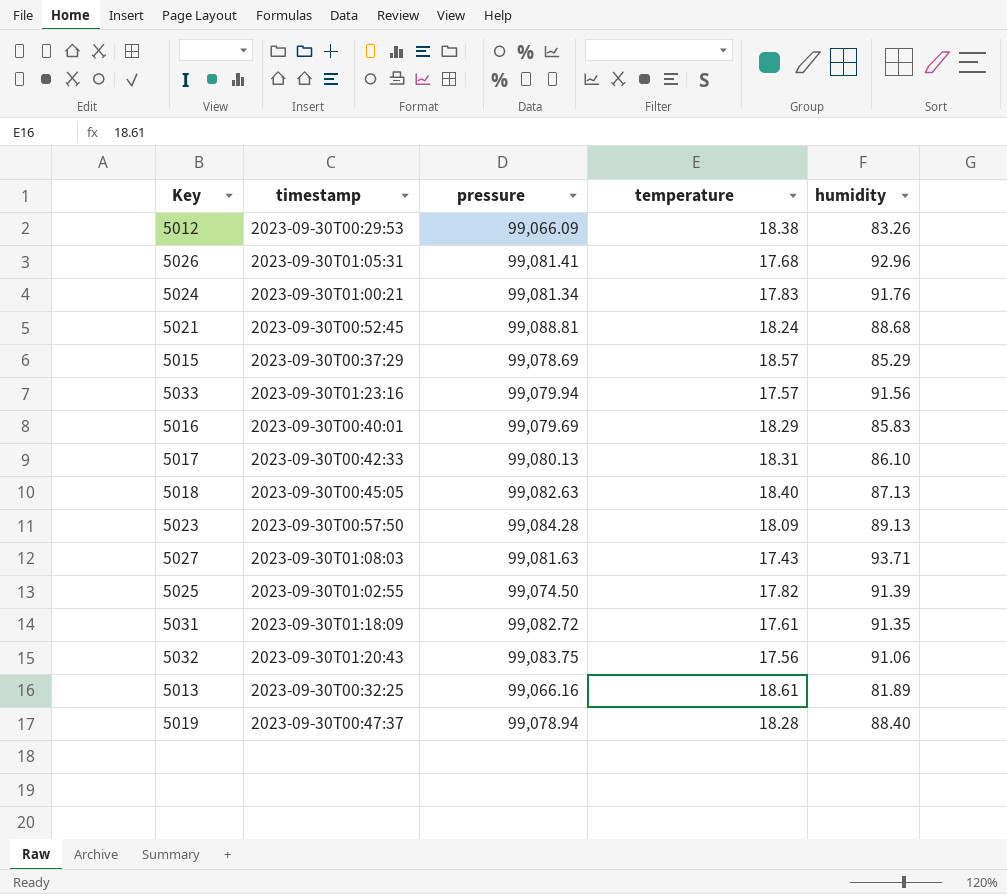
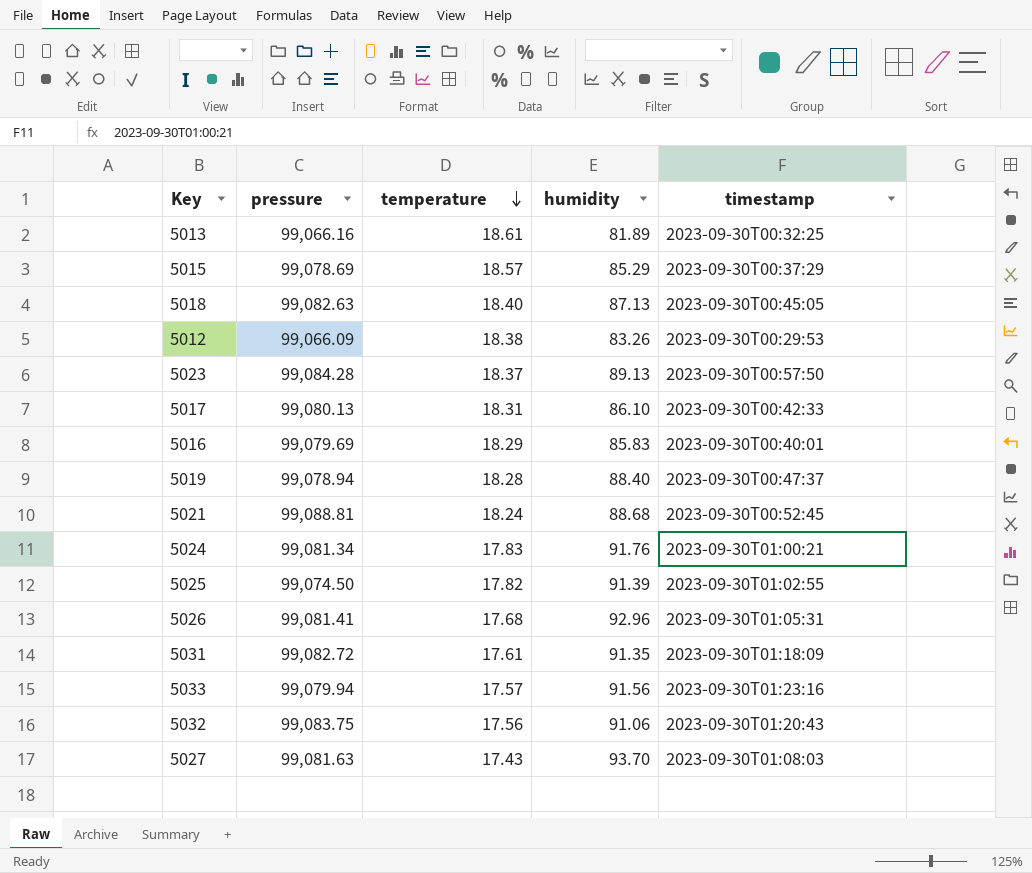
row order: none -> temperature descending
column timestamp | position: 2 -> 5
5023 | temperature: 18.09 -> 18.37
5027 | humidity: 93.71 -> 93.70

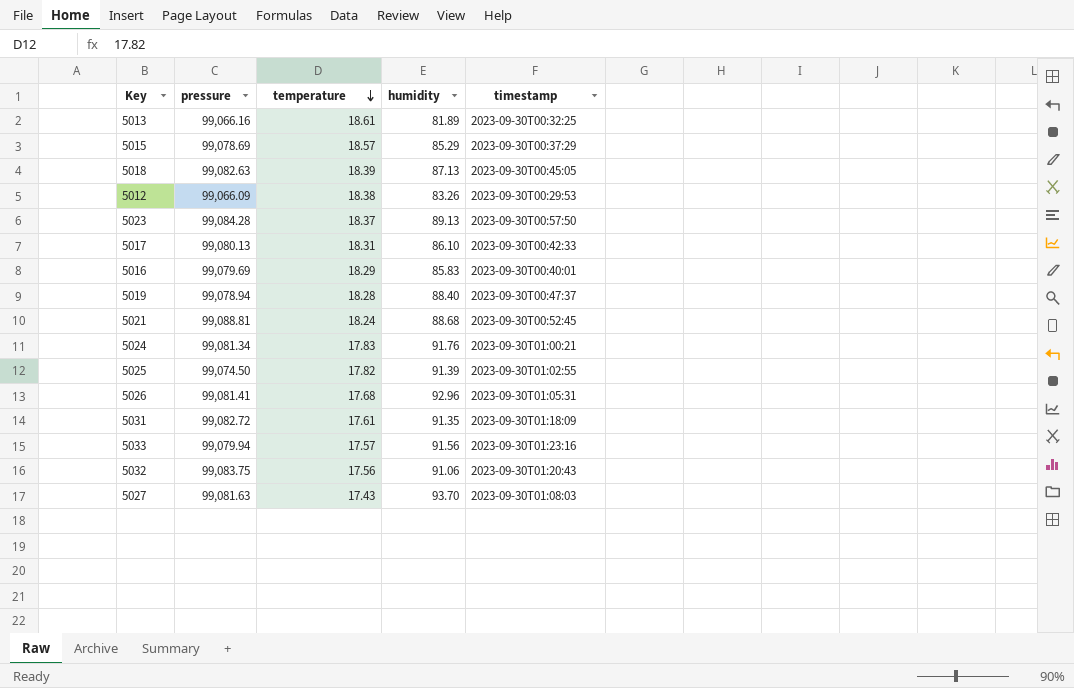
5018 | temperature: 18.40 -> 18.39

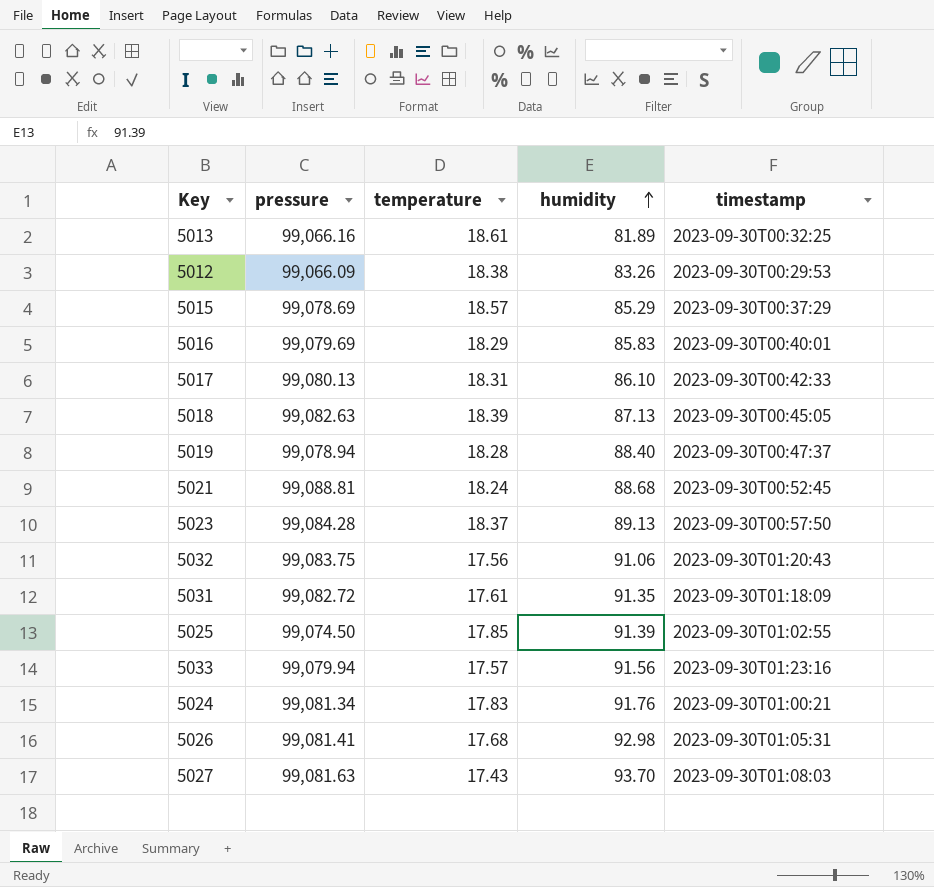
row order: temperature descending -> humidity ascending
5025 | temperature: 17.82 -> 17.85
5026 | humidity: 92.96 -> 92.98

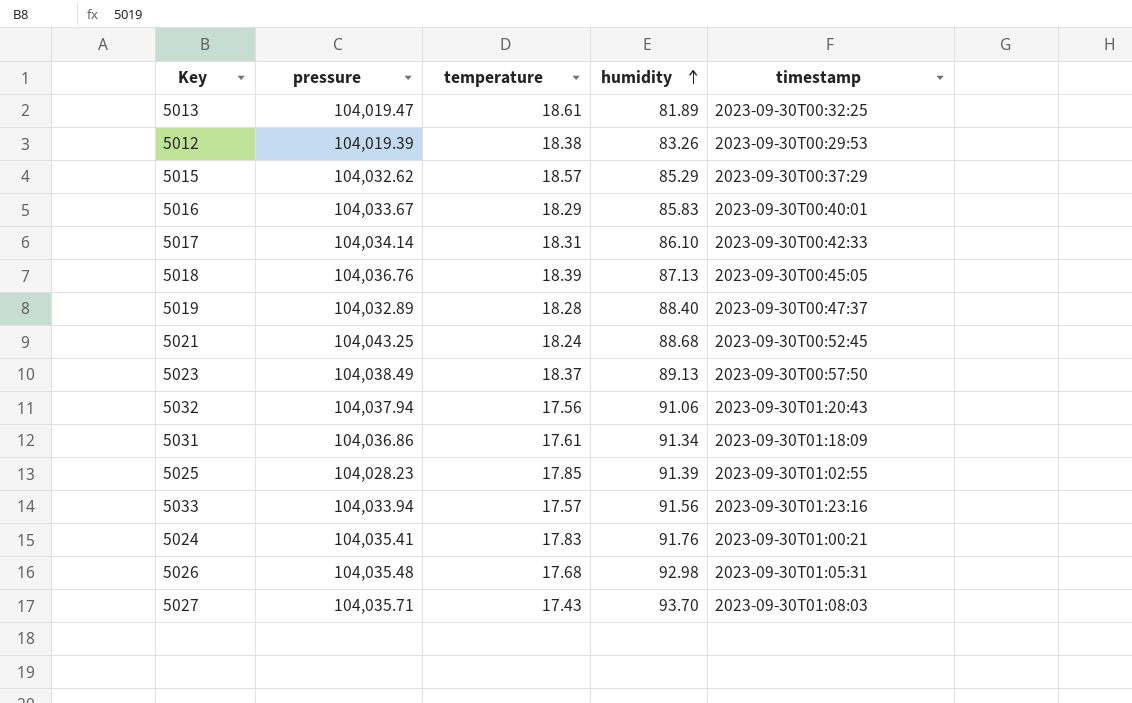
5013 | pressure: 99,066.16 -> 104,019.47
5012 | pressure: 99,066.09 -> 104,019.39
5015 | pressure: 99,078.69 -> 104,032.62
5016 | pressure: 99,079.69 -> 104,033.67
5017 | pressure: 99,080.13 -> 104,034.14
5018 | pressure: 99,082.63 -> 104,036.76
5019 | pressure: 99,078.94 -> 104,032.89
5021 | pressure: 99,088.81 -> 104,043.25
5023 | pressure: 99,084.28 -> 104,038.49
5032 | pressure: 99,083.75 -> 104,037.94
5031 | pressure: 99,082.72 -> 104,036.86
5031 | humidity: 91.35 -> 91.34
5025 | pressure: 99,074.50 -> 104,028.23
5033 | pressure: 99,079.94 -> 104,033.94
5024 | pressure: 99,081.34 -> 104,035.41
5026 | pressure: 99,081.41 -> 104,035.48
5027 | pressure: 99,081.63 -> 104,035.71

